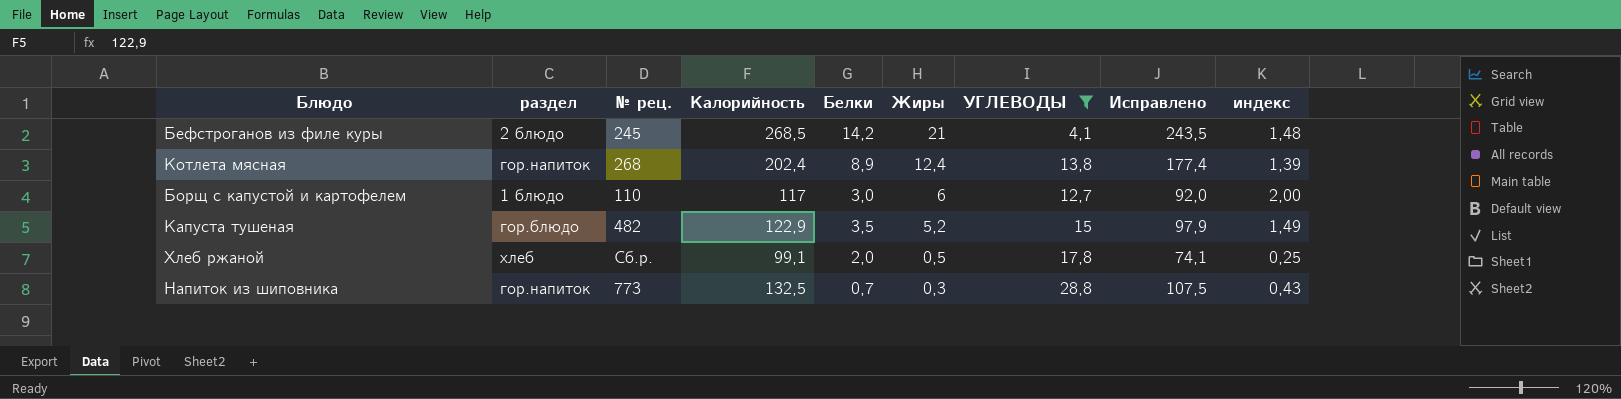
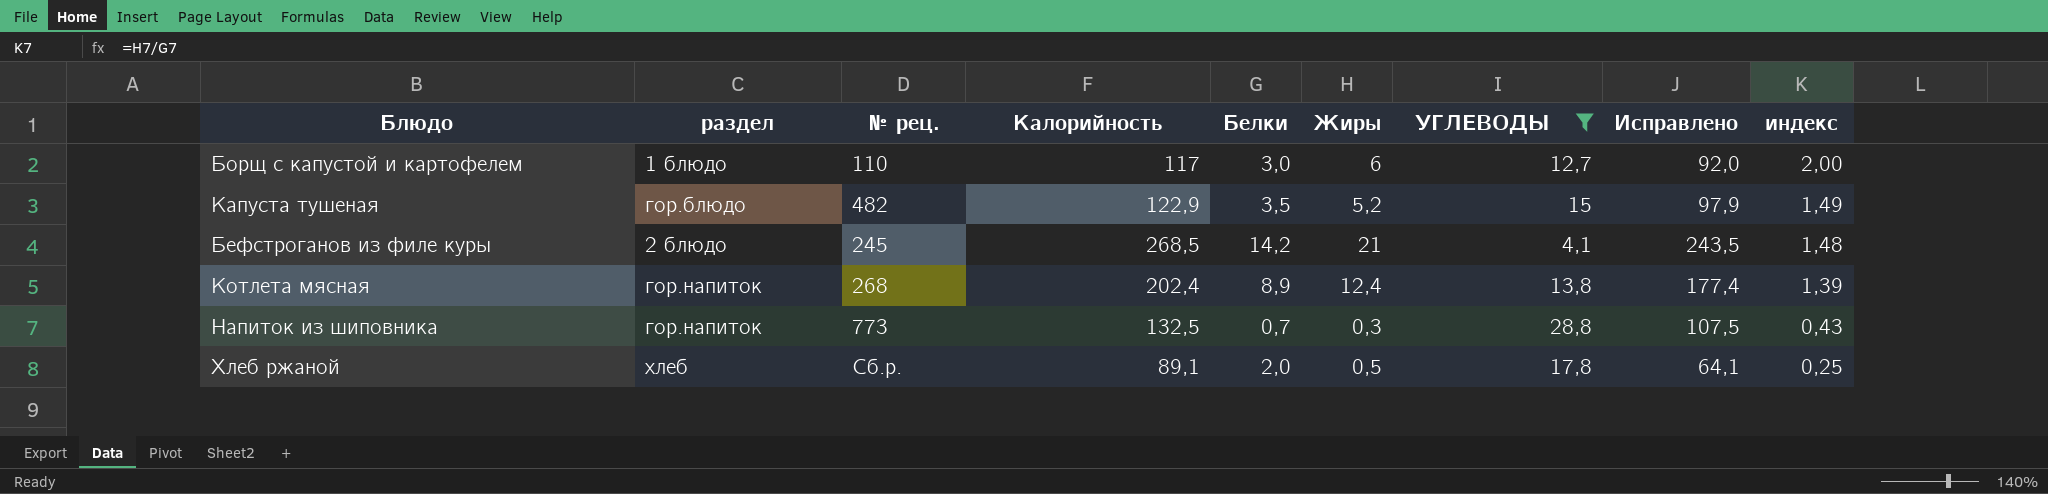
row order: Жиры descending -> индекс descending
Хлеб ржаной | Калорийность: 99,1 -> 89,1
Хлеб ржаной | Исправлено: 74,1 -> 64,1

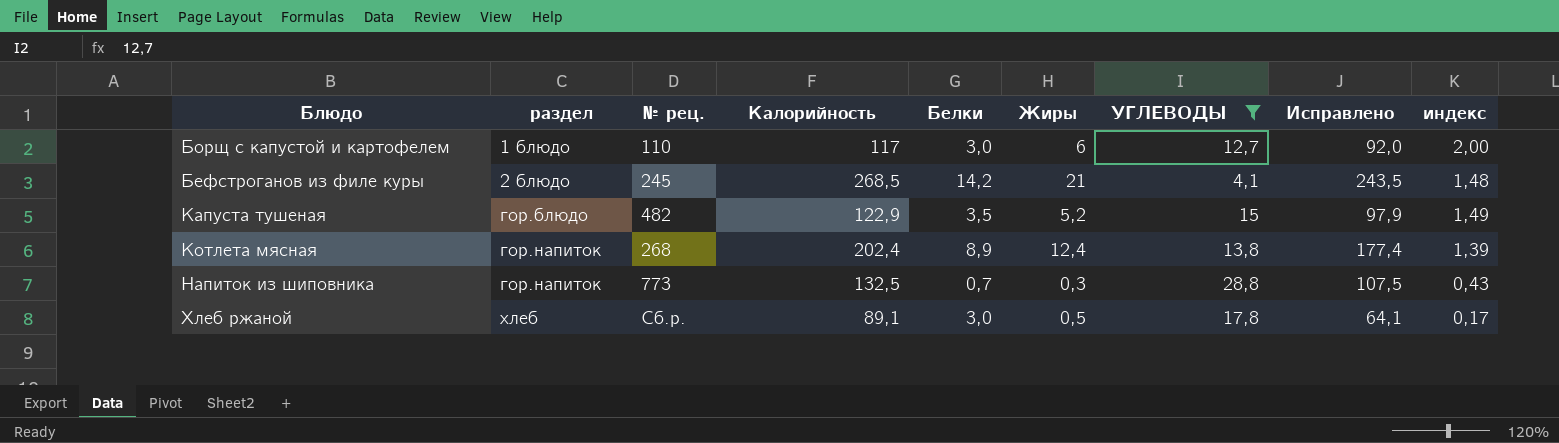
row order: индекс descending -> раздел ascending
Хлеб ржаной | Белки: 2,0 -> 3,0
Хлеб ржаной | индекс: 0,25 -> 0,17

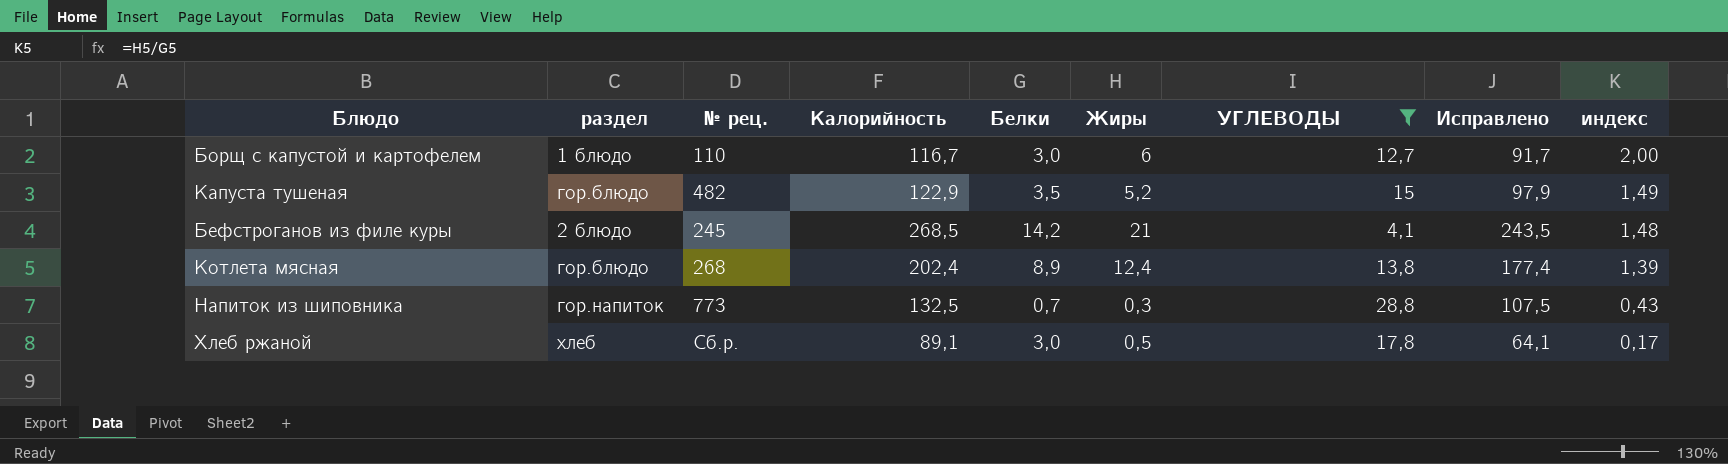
row order: раздел ascending -> индекс descending
Борщ с капустой и картофелем | Калорийность: 117 -> 116,7
Борщ с капустой и картофелем | Исправлено: 92,0 -> 91,7
Котлета мясная | раздел: гор.напиток -> гор.блюдо

